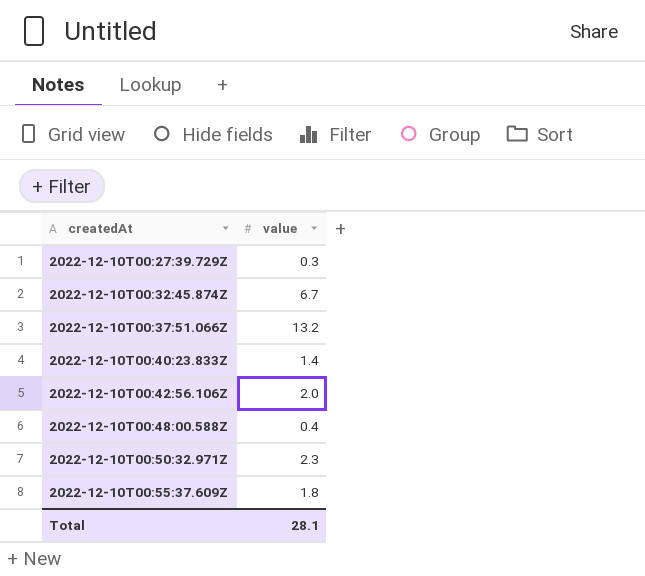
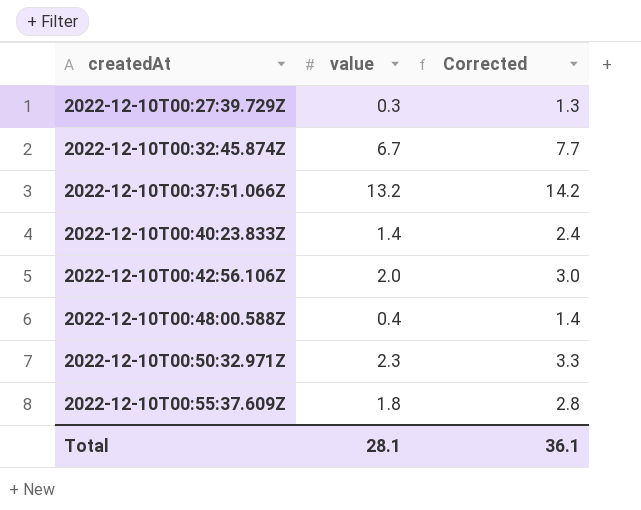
column Corrected | formula: none -> [value] + 1

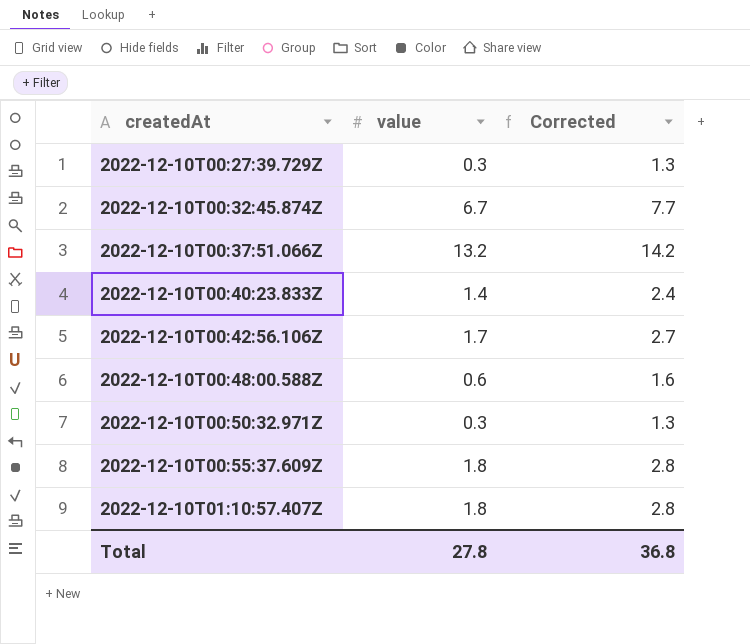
2022-12-10T00:42:56.106Z | value: 2.0 -> 1.7
2022-12-10T00:42:56.106Z | Corrected: 3.0 -> 2.7
2022-12-10T00:48:00.588Z | value: 0.4 -> 0.6
2022-12-10T00:48:00.588Z | Corrected: 1.4 -> 1.6
2022-12-10T00:50:32.971Z | value: 2.3 -> 0.3
2022-12-10T00:50:32.971Z | Corrected: 3.3 -> 1.3
row 2022-12-10T01:10:57.407Z: none -> 1.8 | 2.8
Total | value: 28.1 -> 27.8
Total | Corrected: 36.1 -> 36.8

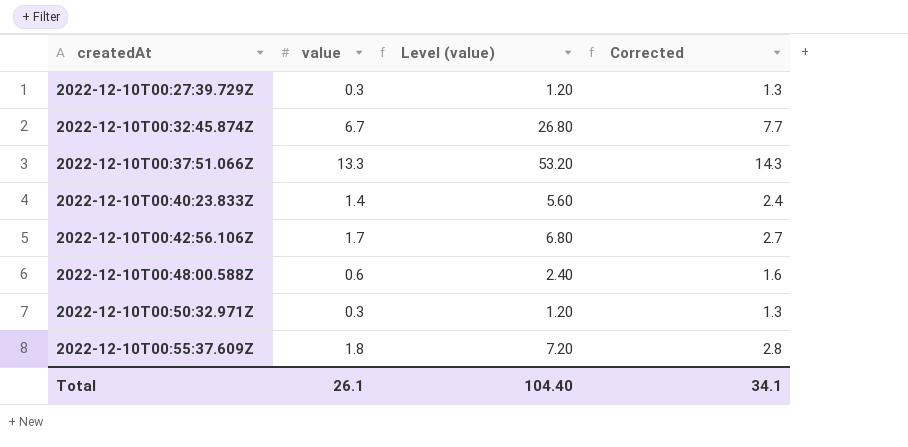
column Level (value) | formula: none -> [value] * 4
row 2022-12-10T01:10:57.407Z: 1.8 | 2.8 -> none
2022-12-10T00:37:51.066Z | value: 13.2 -> 13.3
2022-12-10T00:37:51.066Z | Corrected: 14.2 -> 14.3
Total | value: 27.8 -> 26.1
Total | Corrected: 36.8 -> 34.1

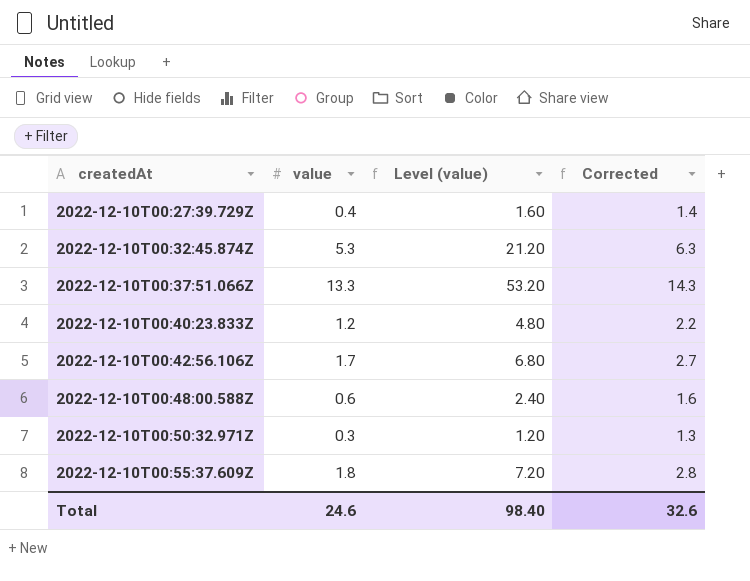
2022-12-10T00:27:39.729Z | value: 0.3 -> 0.4
2022-12-10T00:27:39.729Z | Level (value): 1.20 -> 1.60
2022-12-10T00:27:39.729Z | Corrected: 1.3 -> 1.4
2022-12-10T00:32:45.874Z | value: 6.7 -> 5.3
2022-12-10T00:32:45.874Z | Level (value): 26.80 -> 21.20
2022-12-10T00:32:45.874Z | Corrected: 7.7 -> 6.3
2022-12-10T00:40:23.833Z | value: 1.4 -> 1.2
2022-12-10T00:40:23.833Z | Level (value): 5.60 -> 4.80
2022-12-10T00:40:23.833Z | Corrected: 2.4 -> 2.2
Total | value: 26.1 -> 24.6
Total | Level (value): 104.40 -> 98.40
Total | Corrected: 34.1 -> 32.6

